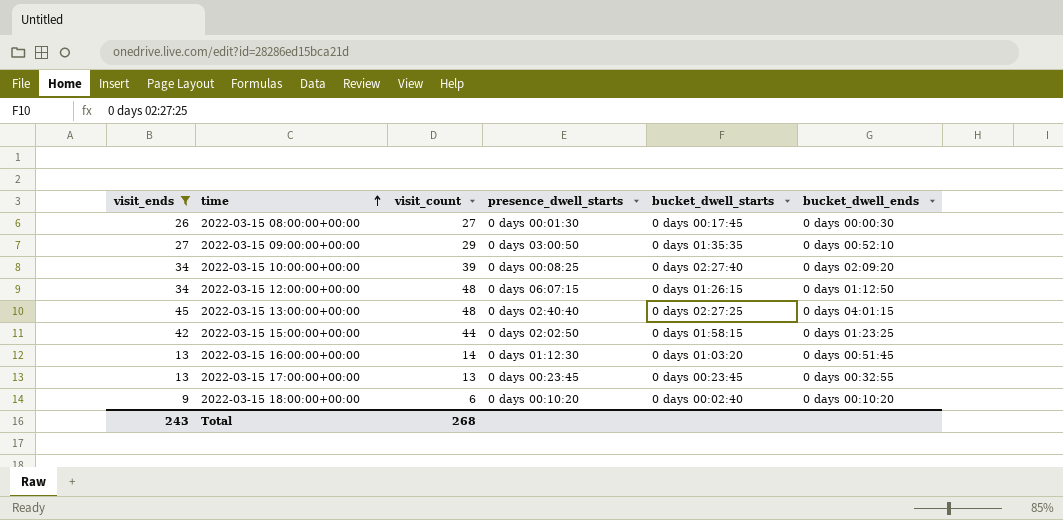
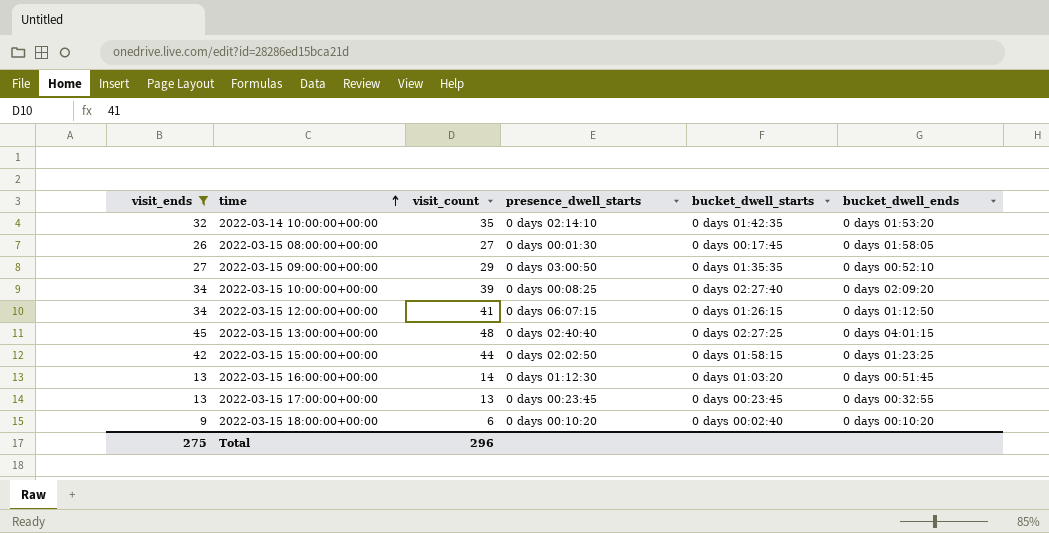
row 2022-03-14 10:00:00+00:00: none -> 32 | 35 | 0 days 02:14:10 | 0 days 01:42:35 | 0 days 01:53:20
2022-03-15 08:00:00+00:00 | bucket_dwell_ends: 0 days 00:00:30 -> 0 days 01:58:05
2022-03-15 12:00:00+00:00 | visit_count: 48 -> 41
Total | visit_ends: 243 -> 275
Total | visit_count: 268 -> 296

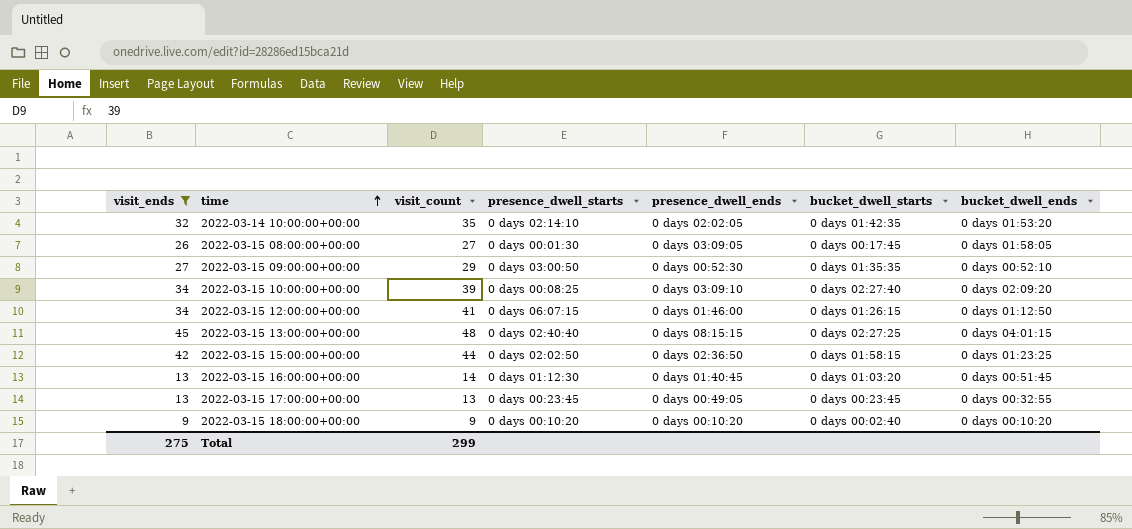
column presence_dwell_ends | position: none -> 5
2022-03-15 18:00:00+00:00 | visit_count: 6 -> 9
Total | visit_count: 296 -> 299

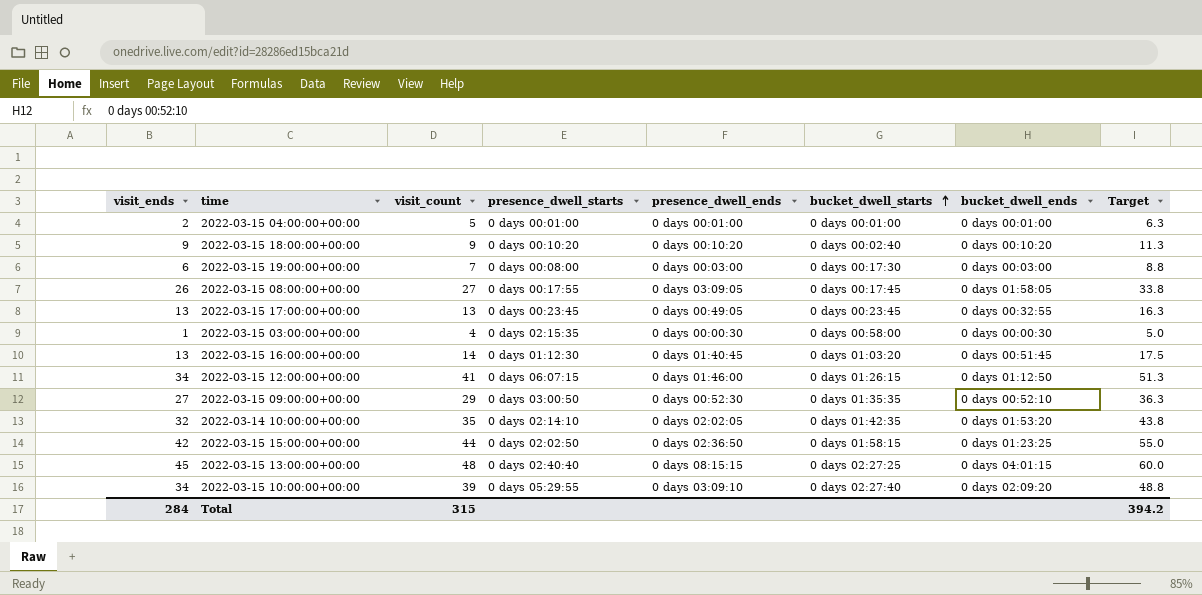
filter: visit_ends >= 9 -> none
row order: time ascending -> bucket_dwell_starts ascending
column Target | formula: none -> [visit_count] * 1.25
2022-03-15 08:00:00+00:00 | presence_dwell_starts: 0 days 00:01:30 -> 0 days 00:17:55
2022-03-15 10:00:00+00:00 | presence_dwell_starts: 0 days 00:08:25 -> 0 days 05:29:55
Total | visit_ends: 275 -> 284
Total | visit_count: 299 -> 315

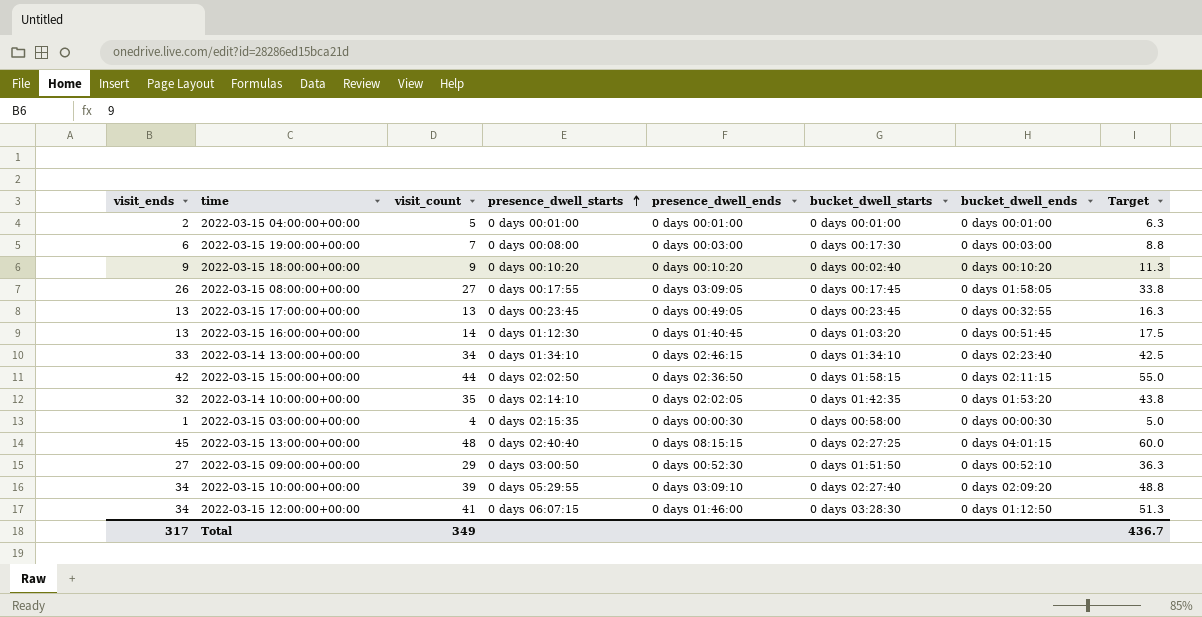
row order: bucket_dwell_starts ascending -> presence_dwell_starts ascending
row 2022-03-14 13:00:00+00:00: none -> 33 | 34 | 0 days 01:34:10 | 0 days 02:46:15 | 0 days 01:34:10 | 0 days 02:23:40 | 42.5
2022-03-15 15:00:00+00:00 | bucket_dwell_ends: 0 days 01:23:25 -> 0 days 02:11:15
2022-03-15 09:00:00+00:00 | bucket_dwell_starts: 0 days 01:35:35 -> 0 days 01:51:50
2022-03-15 12:00:00+00:00 | bucket_dwell_starts: 0 days 01:26:15 -> 0 days 03:28:30
Total | visit_ends: 284 -> 317
Total | visit_count: 315 -> 349
Total | Target: 394.2 -> 436.7

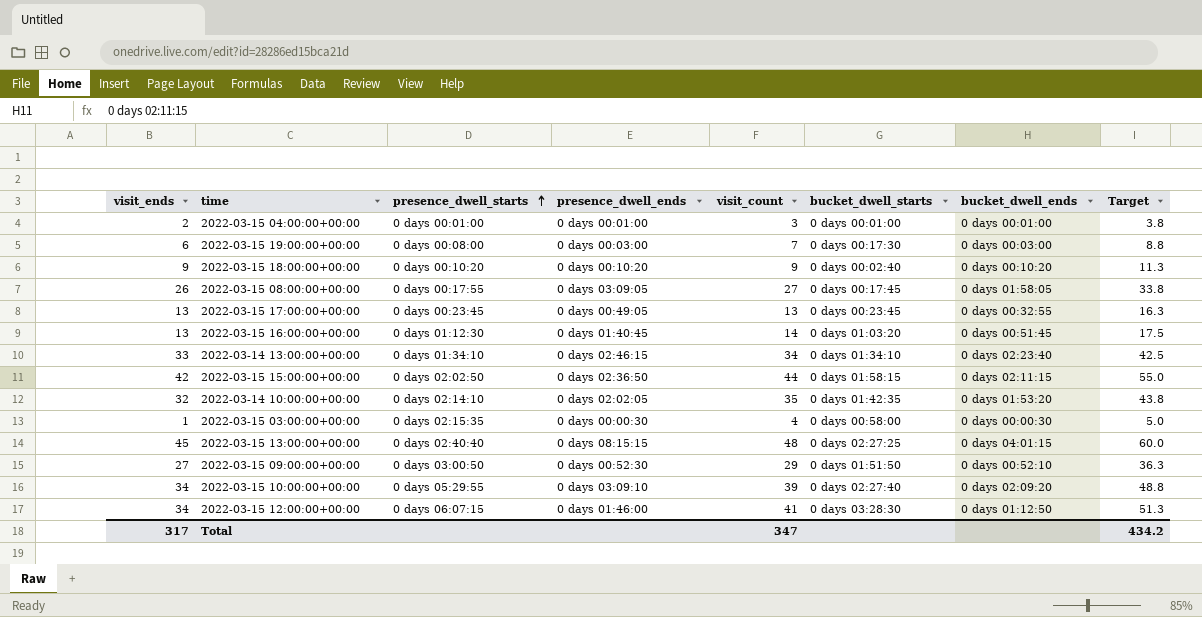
column visit_count | position: 3 -> 5
2022-03-15 04:00:00+00:00 | visit_count: 5 -> 3
2022-03-15 04:00:00+00:00 | Target: 6.3 -> 3.8
Total | visit_count: 349 -> 347
Total | Target: 436.7 -> 434.2

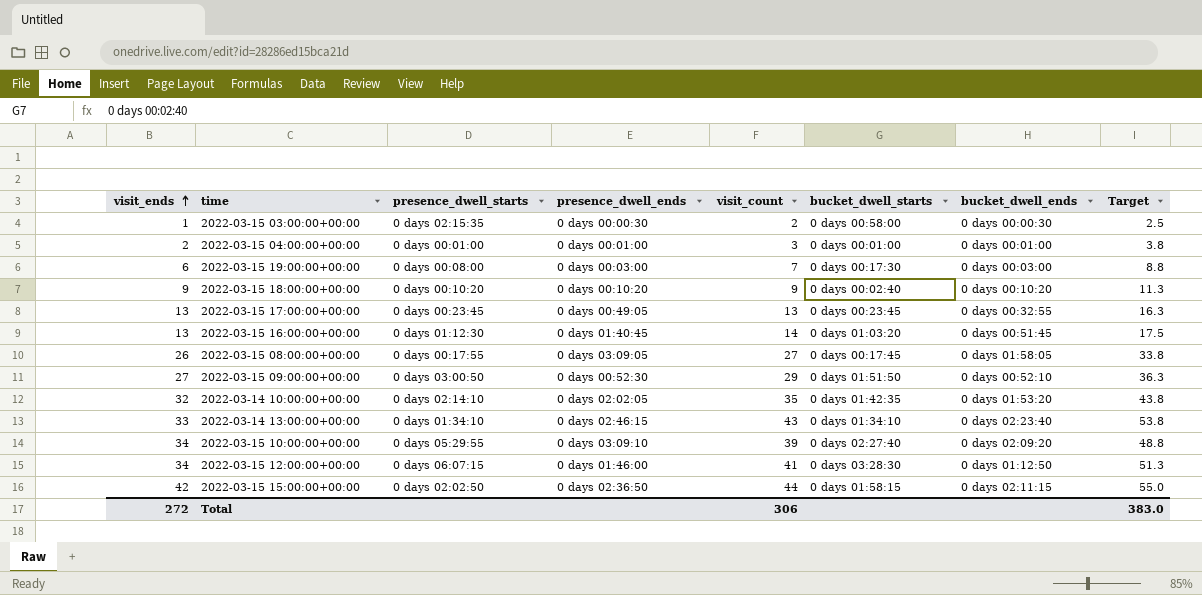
row order: presence_dwell_starts ascending -> visit_ends ascending
row 2022-03-15 13:00:00+00:00: 45 | 0 days 02:40:40 | 0 days 08:15:15 | 48 | 0 days 02:27:25 | 0 days 04:01:15 | 60.0 -> none
2022-03-15 03:00:00+00:00 | visit_count: 4 -> 2
2022-03-15 03:00:00+00:00 | Target: 5.0 -> 2.5
2022-03-14 13:00:00+00:00 | visit_count: 34 -> 43
2022-03-14 13:00:00+00:00 | Target: 42.5 -> 53.8
Total | visit_ends: 317 -> 272
Total | visit_count: 347 -> 306
Total | Target: 434.2 -> 383.0

